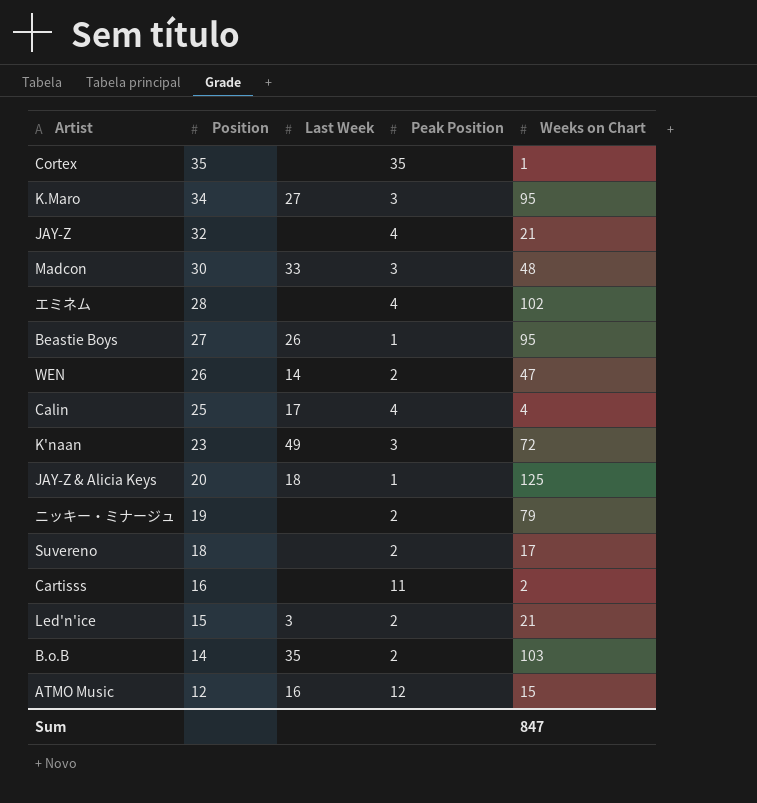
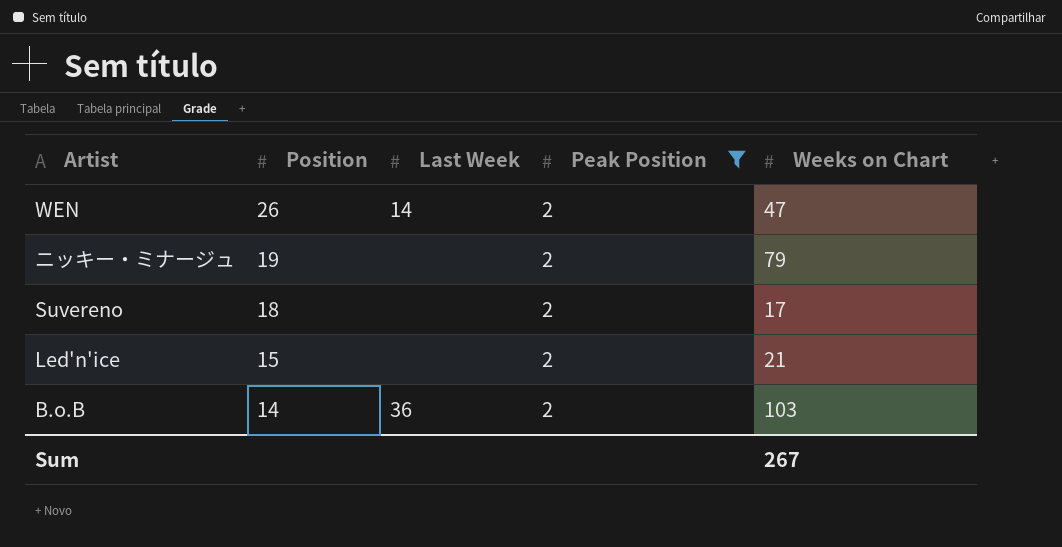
filter: none -> Peak Position = 2
Led'n'ice | Last Week: 3 -> none
B.o.B | Last Week: 35 -> 36
Sum | Weeks on Chart: 847 -> 267

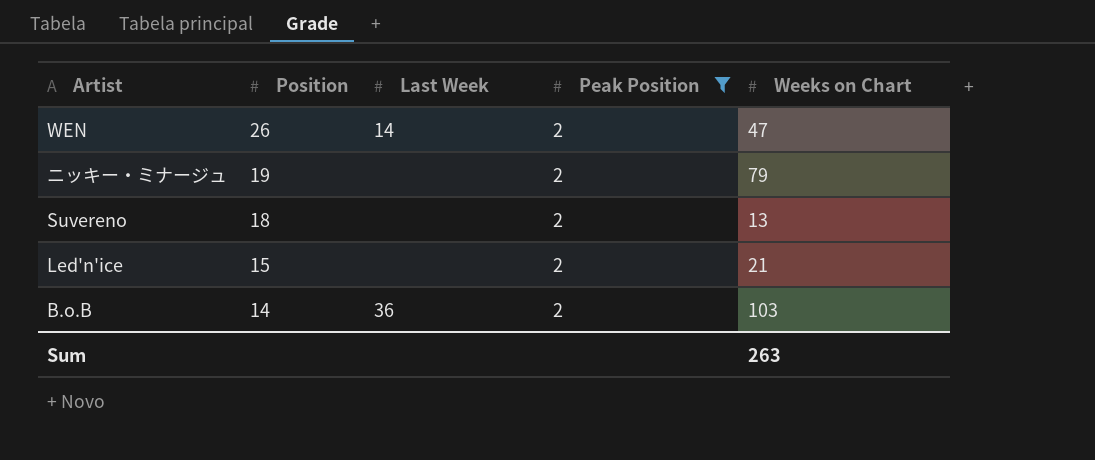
Suvereno | Weeks on Chart: 17 -> 13
Sum | Weeks on Chart: 267 -> 263

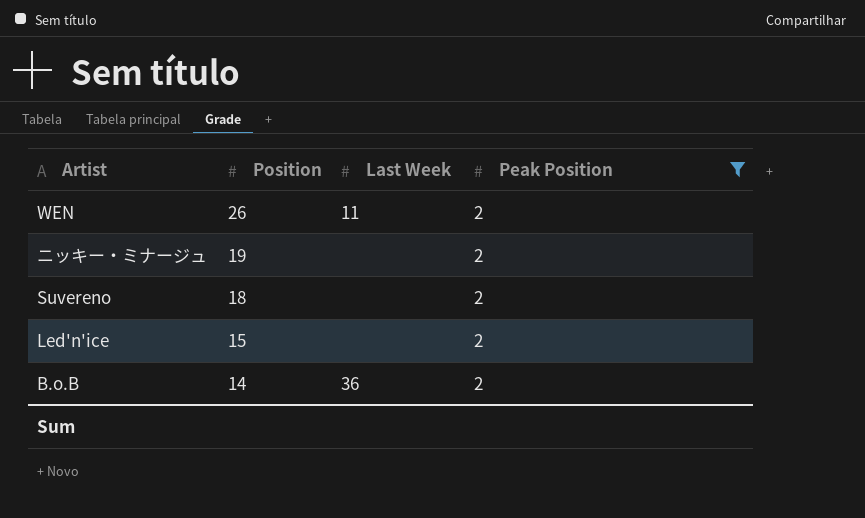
column Weeks on Chart | position: 5 -> none
WEN | Last Week: 14 -> 11

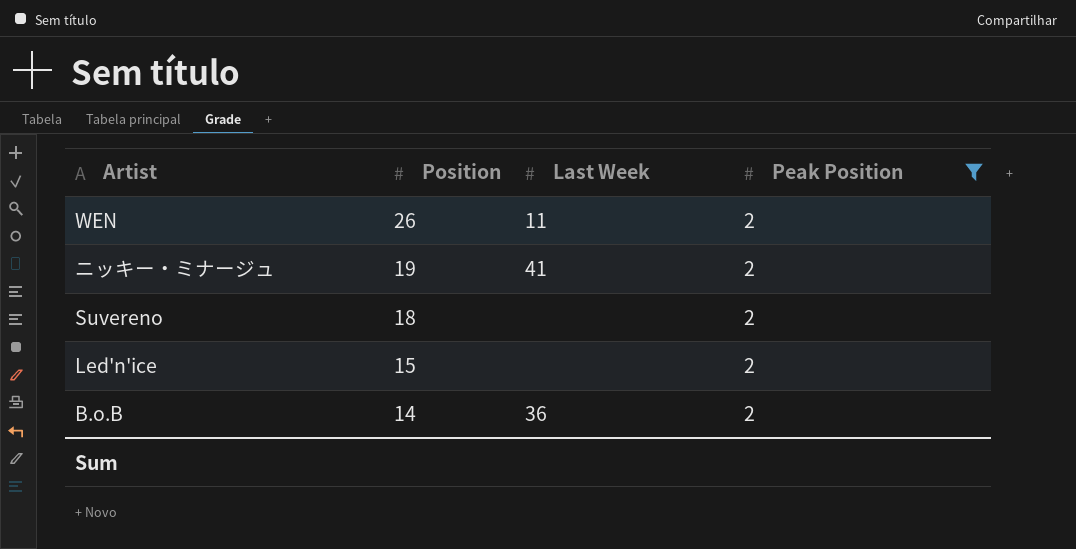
ニッキー・ミナージュ | Last Week: none -> 41

